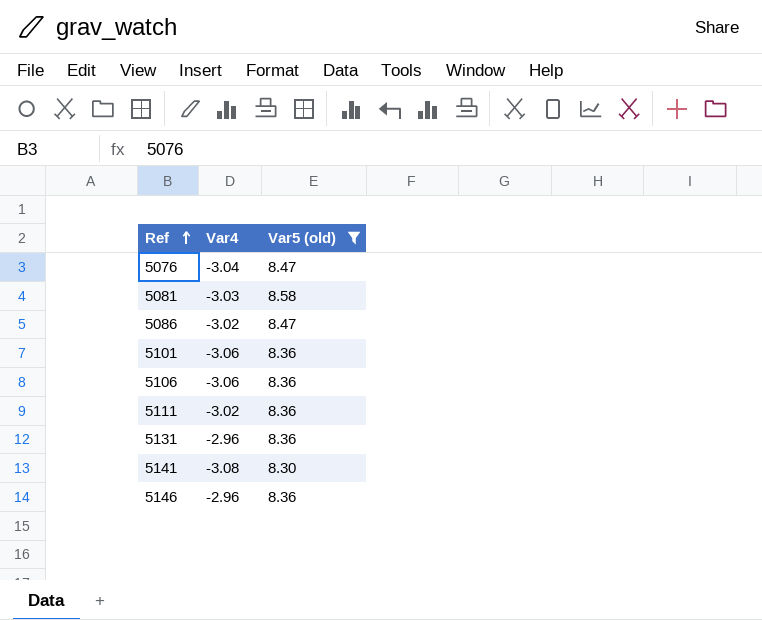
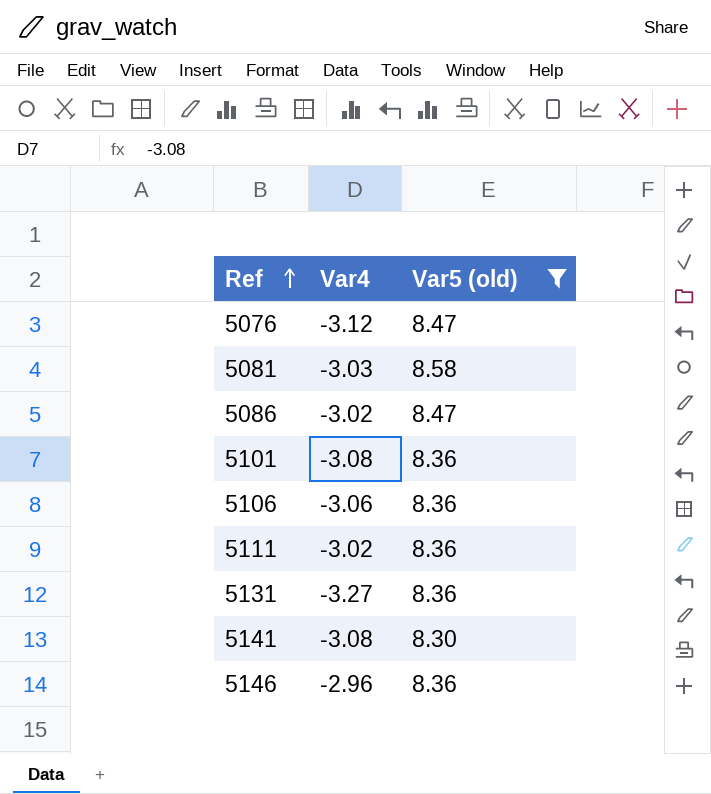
5076 | Var4: -3.04 -> -3.12
5101 | Var4: -3.06 -> -3.08
5131 | Var4: -2.96 -> -3.27

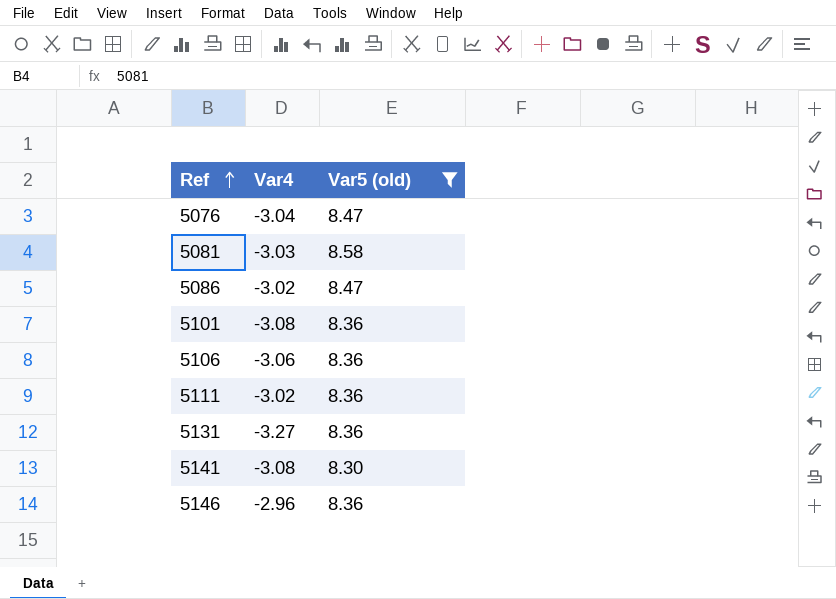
5076 | Var4: -3.12 -> -3.04

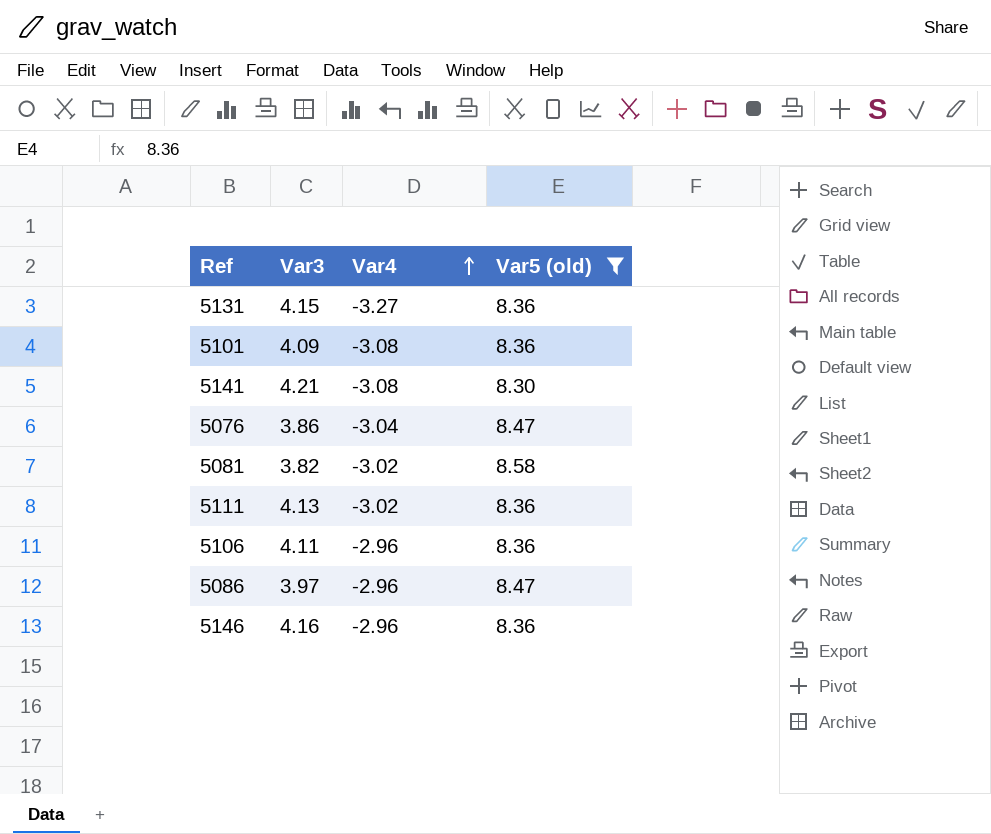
row order: Ref ascending -> Var4 ascending
column Var3 | position: none -> 2
5081 | Var4: -3.03 -> -3.02
5106 | Var4: -3.06 -> -2.96
5086 | Var4: -3.02 -> -2.96

